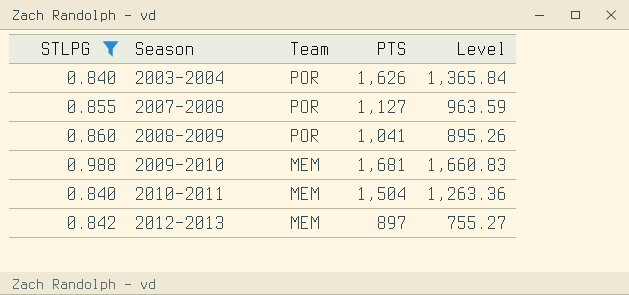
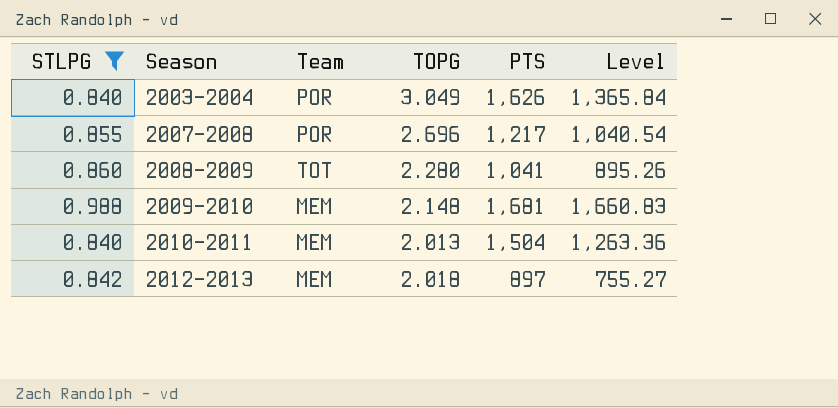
column TOPG | position: none -> 4
2007-2008 | PTS: 1,127 -> 1,217
2007-2008 | Level: 963.59 -> 1,040.54
2008-2009 | Team: POR -> TOT

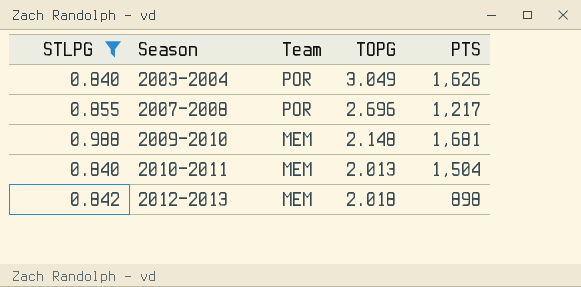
column Level | formula: [STLPG] * [PTS] -> none
row 2008-2009: 0.860 | TOT | 2.280 | 1,041 | 895.26 -> none
2012-2013 | PTS: 897 -> 898

